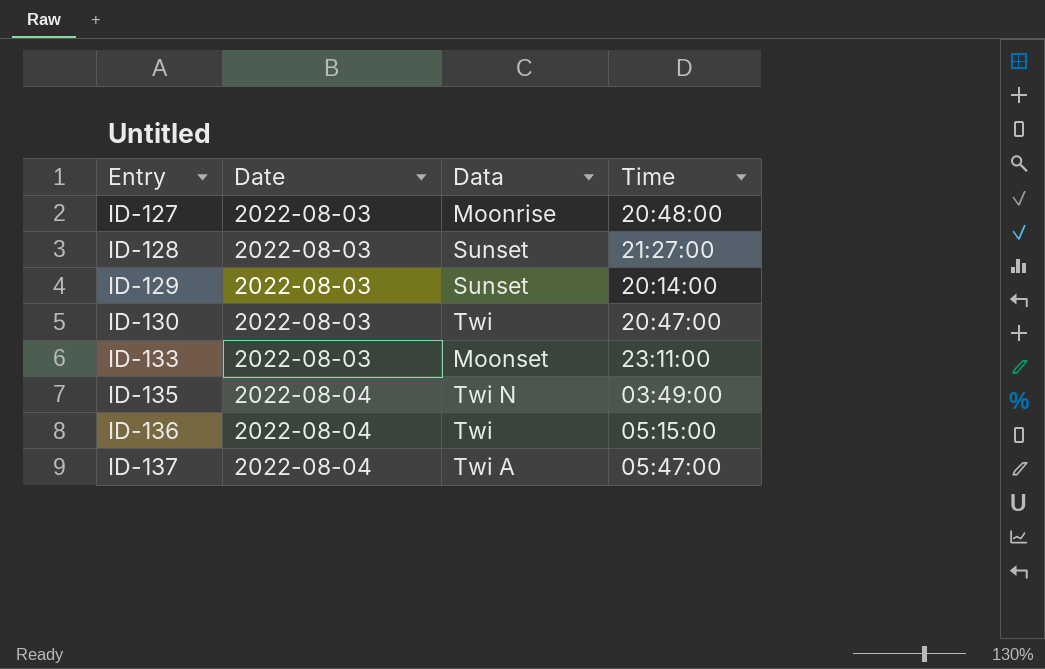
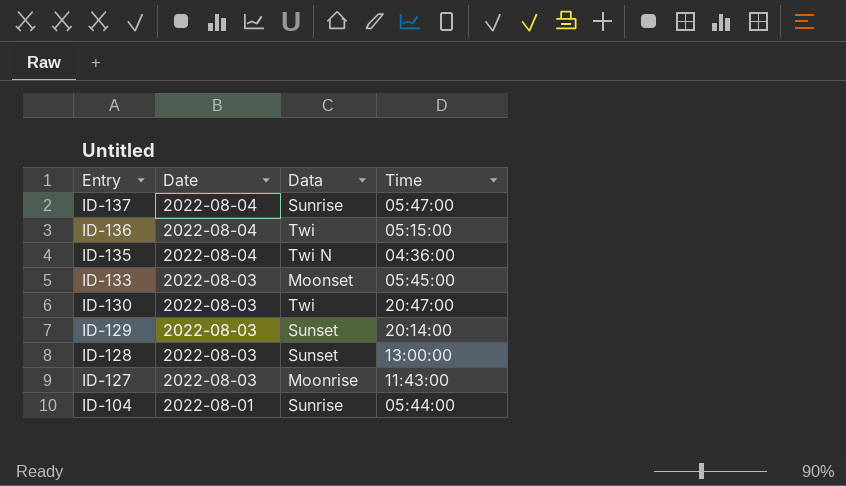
row order: Entry ascending -> Entry descending
ID-137 | Data: Twi A -> Sunrise
ID-135 | Time: 03:49:00 -> 04:36:00
ID-133 | Time: 23:11:00 -> 05:45:00
ID-128 | Time: 21:27:00 -> 13:00:00
ID-127 | Time: 20:48:00 -> 11:43:00
row ID-104: none -> 2022-08-01 | Sunrise | 05:44:00

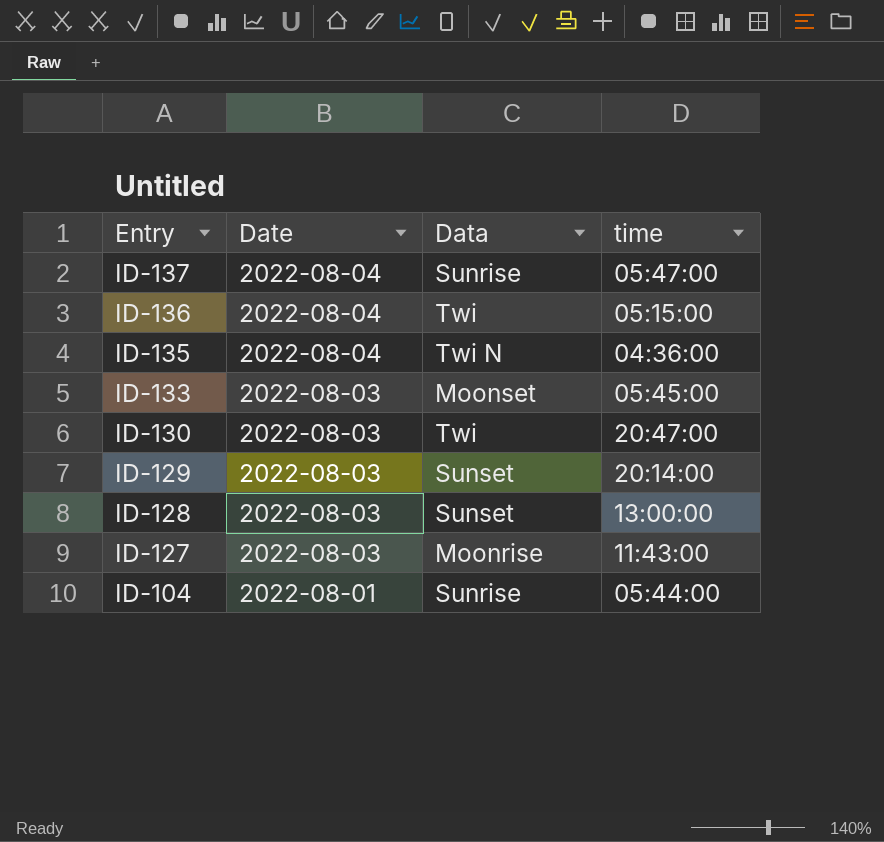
column name: Time -> time

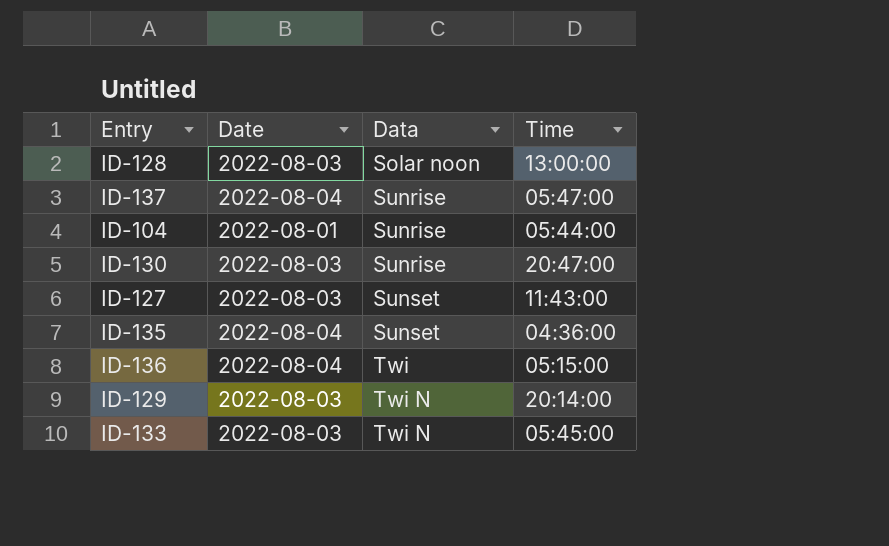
row order: Entry descending -> Data ascending
column name: time -> Time
ID-128 | Data: Sunset -> Solar noon
ID-130 | Data: Twi -> Sunrise
ID-127 | Data: Moonrise -> Sunset
ID-135 | Data: Twi N -> Sunset
ID-129 | Data: Sunset -> Twi N
ID-133 | Data: Moonset -> Twi N

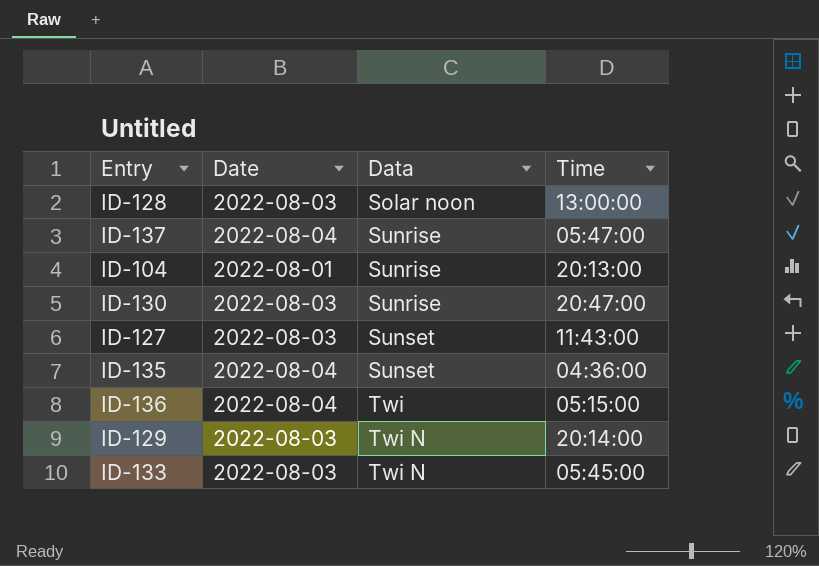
ID-104 | Time: 05:44:00 -> 20:13:00

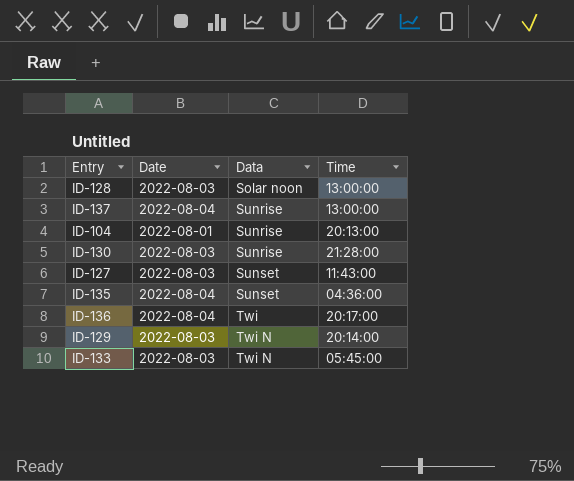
ID-137 | Time: 05:47:00 -> 13:00:00
ID-130 | Time: 20:47:00 -> 21:28:00
ID-136 | Time: 05:15:00 -> 20:17:00

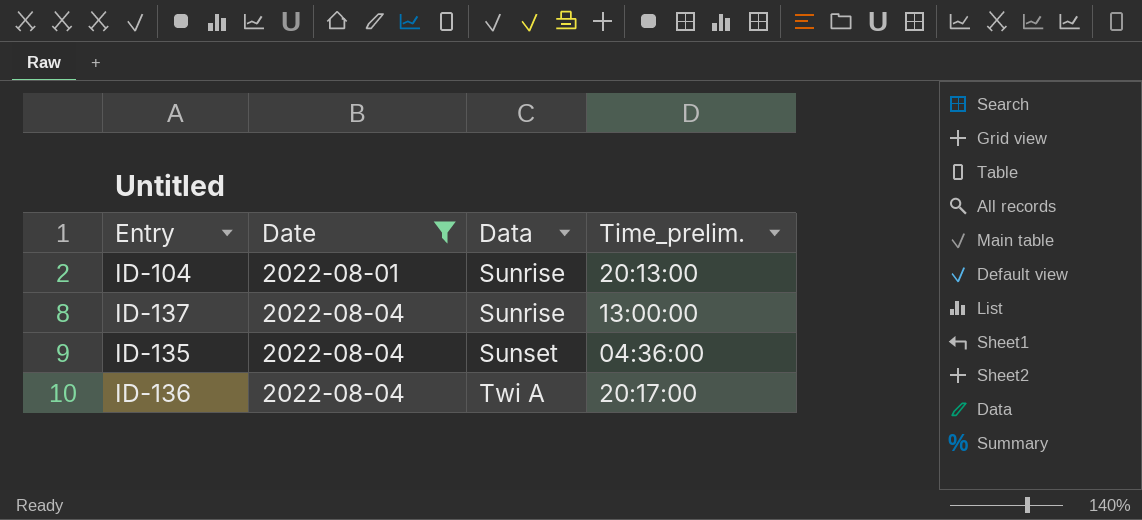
filter: none -> Date != 2022-08-03
row order: Data ascending -> Date ascending
column name: Time -> Time_prelim.
ID-136 | Data: Twi -> Twi A

